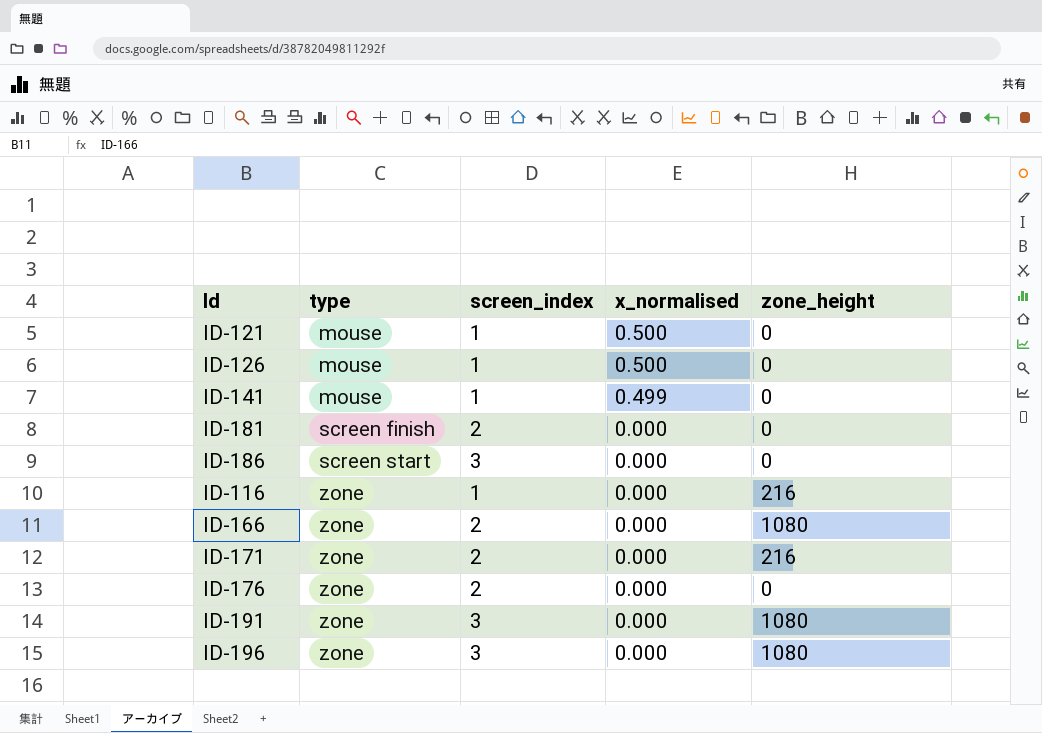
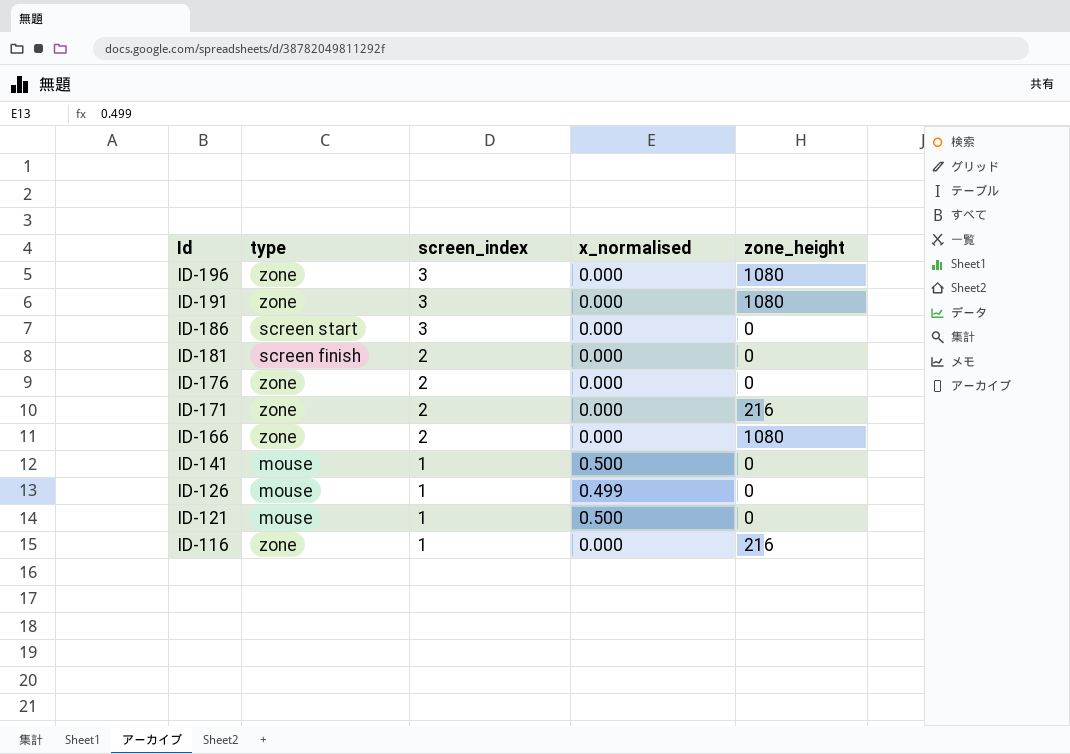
row order: type ascending -> Id descending
ID-141 | x_normalised: 0.499 -> 0.500
ID-126 | x_normalised: 0.500 -> 0.499

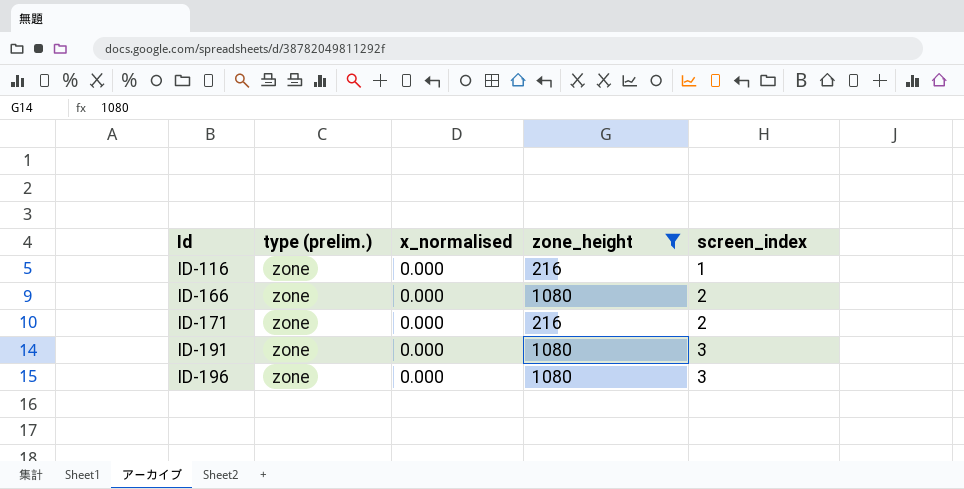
filter: none -> zone_height != 0
row order: Id descending -> Id ascending
column name: type -> type (prelim.)
column screen_index | position: 3 -> 5

